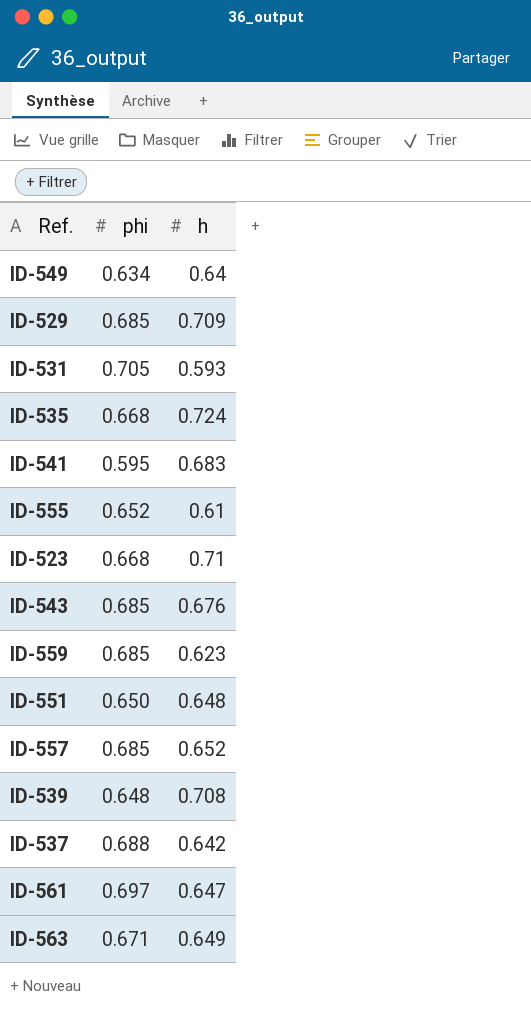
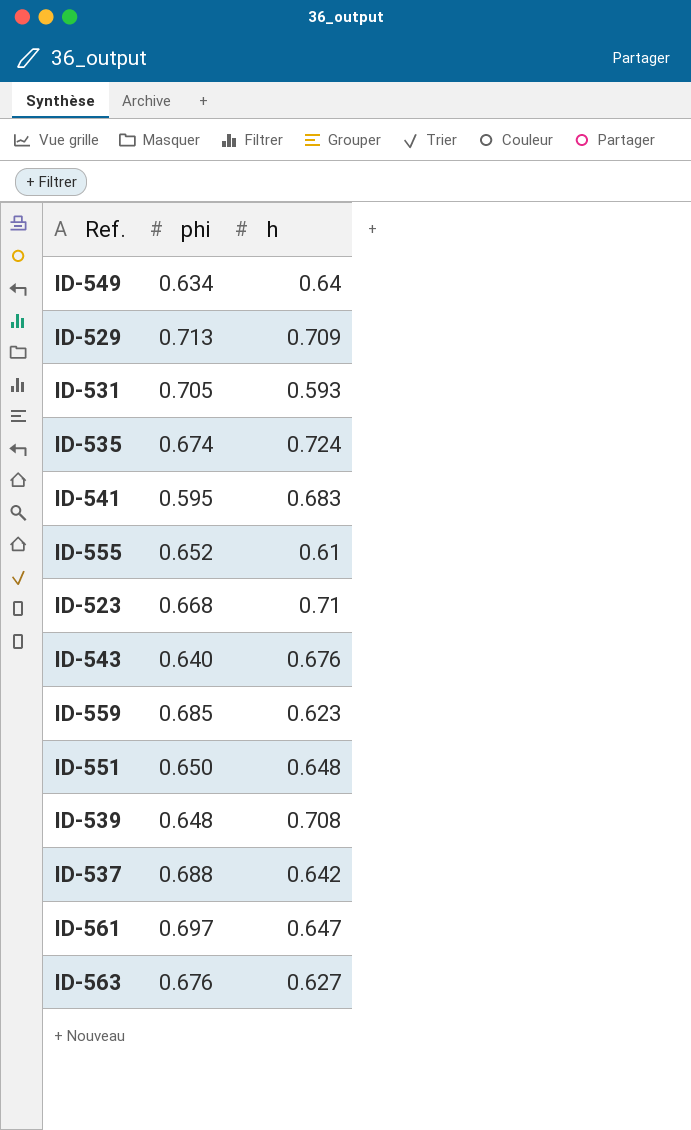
row ID-557: 0.685 | 0.652 -> none
ID-529 | phi: 0.685 -> 0.713
ID-535 | phi: 0.668 -> 0.674
ID-543 | phi: 0.685 -> 0.640
ID-563 | phi: 0.671 -> 0.676
ID-563 | h: 0.649 -> 0.627

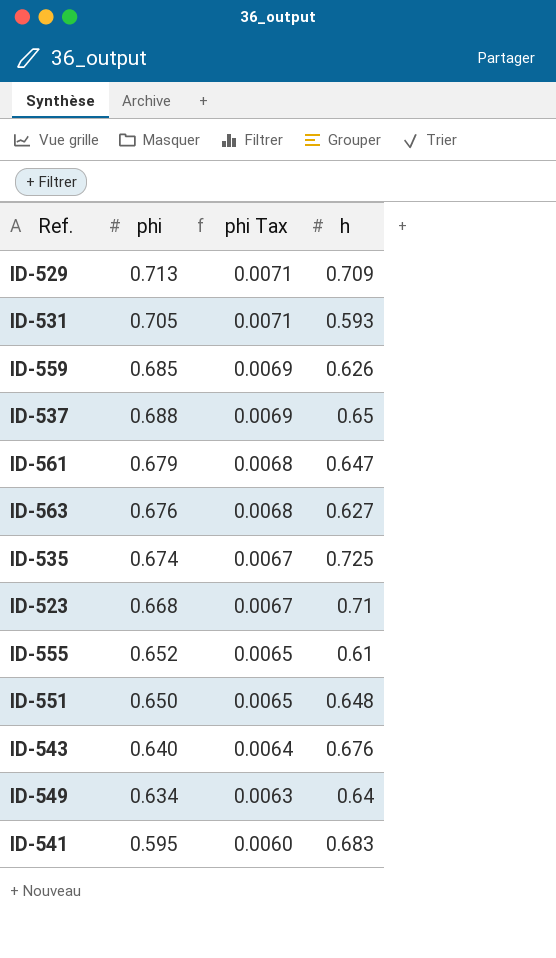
row order: none -> phi Tax descending
column phi Tax | formula: none -> [phi] * 0.01
row ID-539: 0.648 | 0.708 -> none
ID-559 | h: 0.623 -> 0.626
ID-537 | h: 0.642 -> 0.65
ID-561 | phi: 0.697 -> 0.679
ID-535 | h: 0.724 -> 0.725

